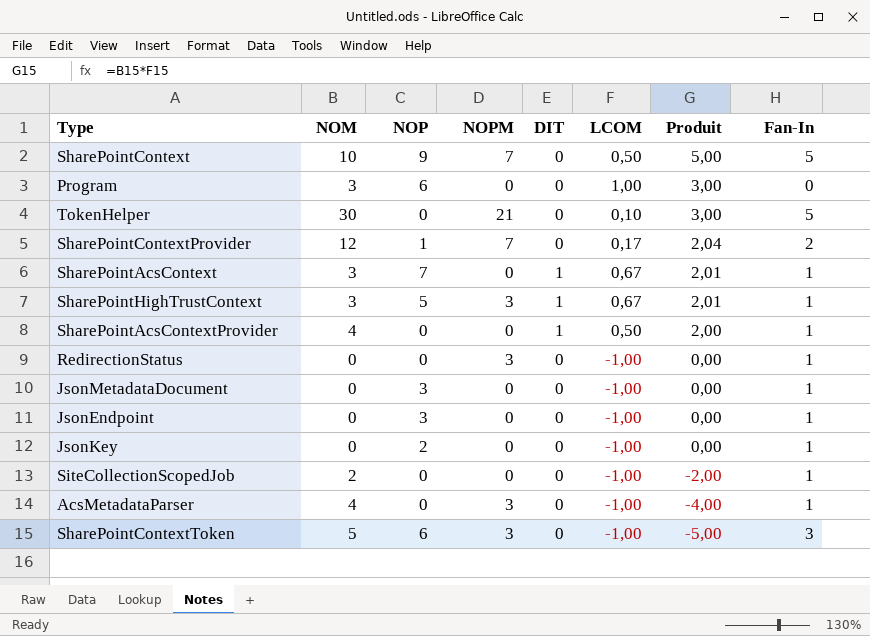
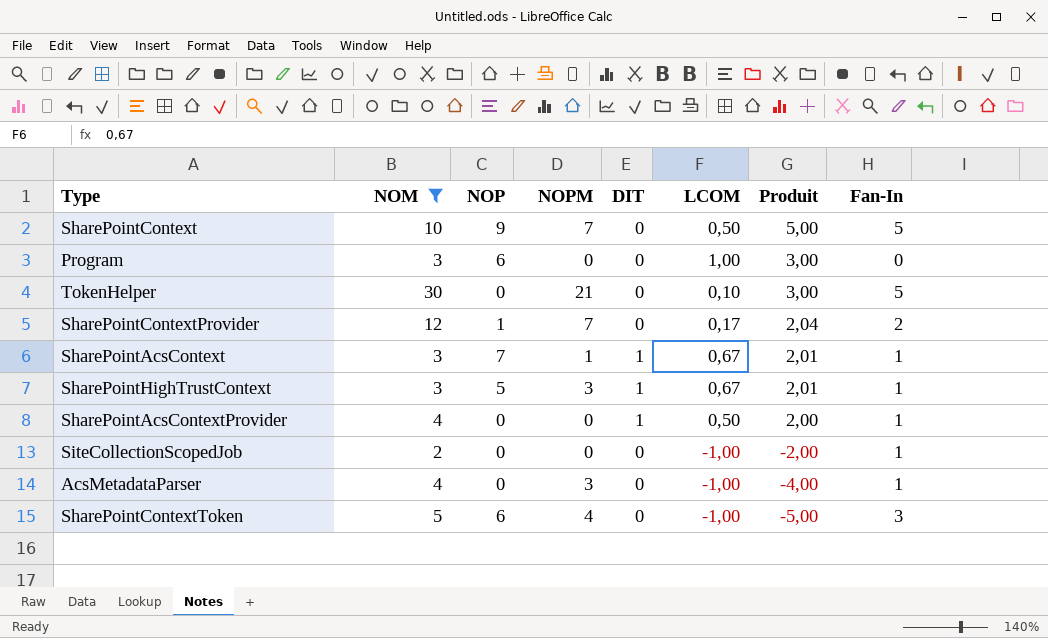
filter: none -> NOM != 0
SharePointAcsContext | NOPM: 0 -> 1
SharePointContextToken | NOPM: 3 -> 4

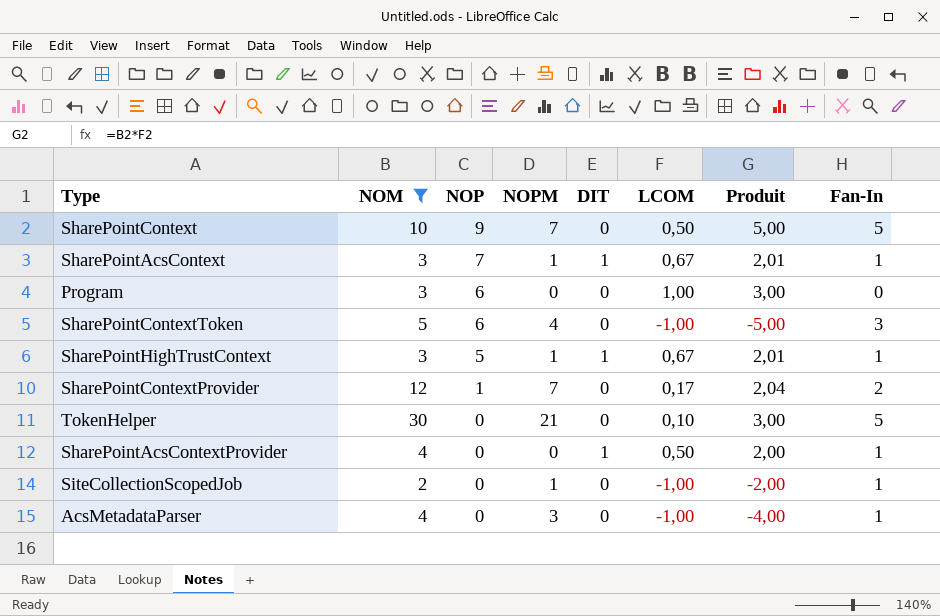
row order: Produit descending -> NOP descending
SharePointHighTrustContext | NOPM: 3 -> 1
SiteCollectionScopedJob | NOPM: 0 -> 1

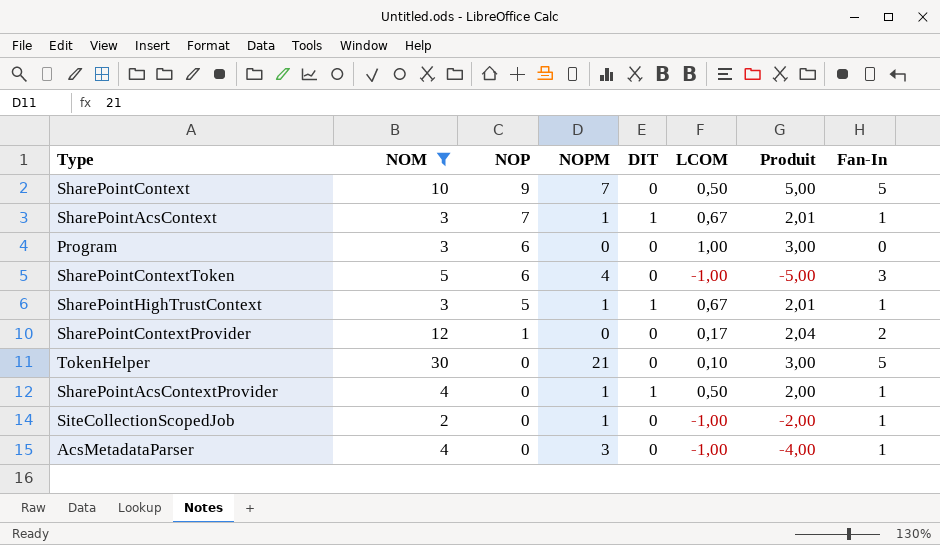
SharePointContextProvider | NOPM: 7 -> 0
SharePointAcsContextProvider | NOPM: 0 -> 1

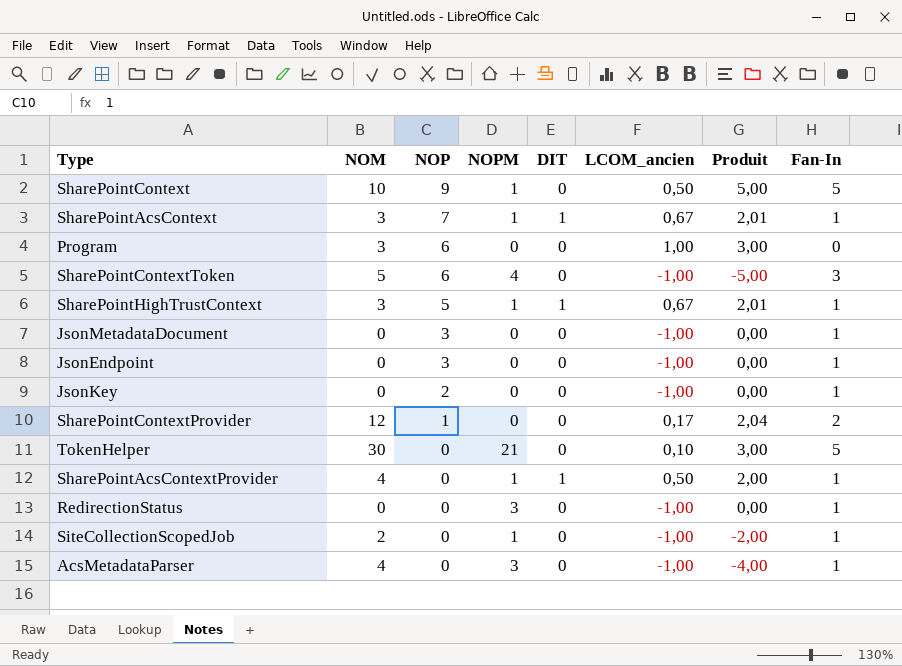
filter: NOM != 0 -> none
column name: LCOM -> LCOM_ancien
SharePointContext | NOPM: 7 -> 1

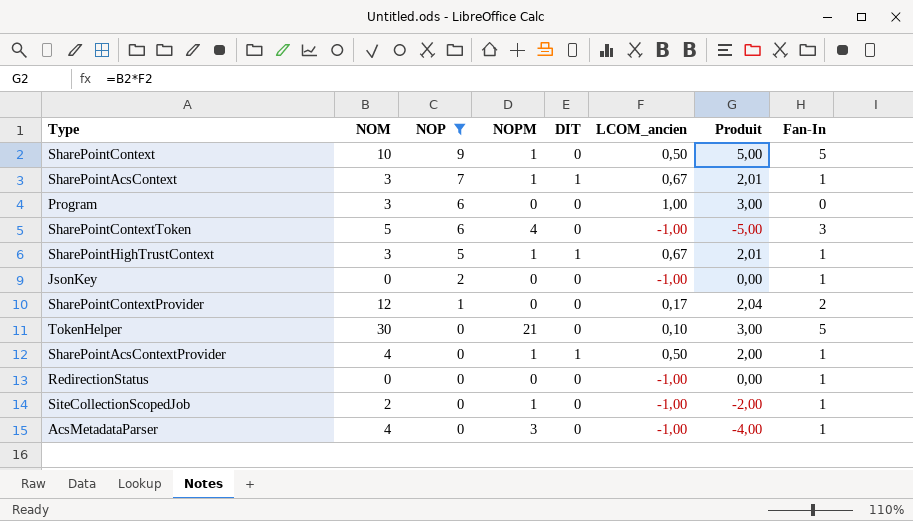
filter: none -> NOP != 3
RedirectionStatus | NOPM: 3 -> 0

